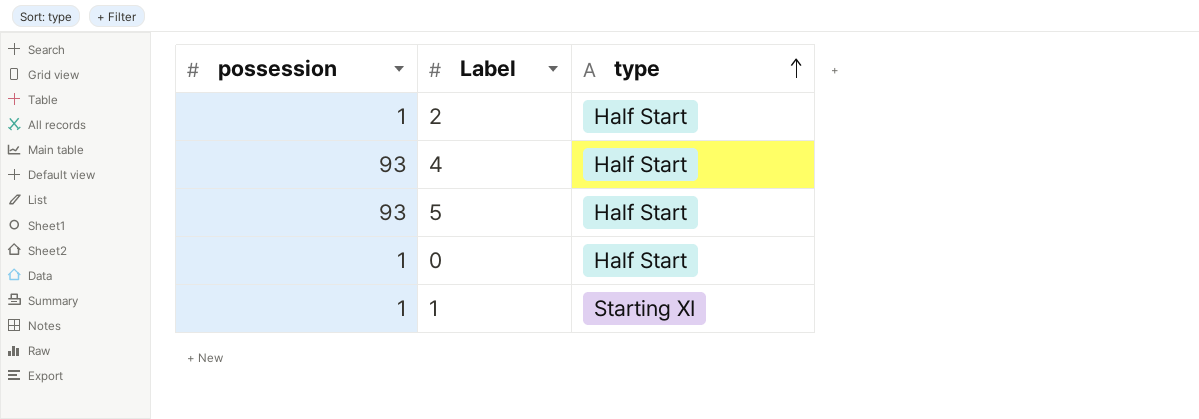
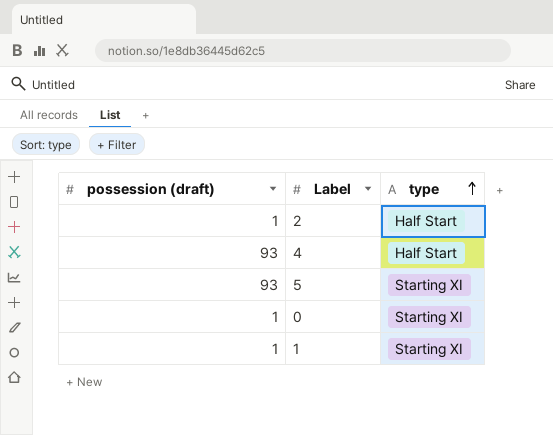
column name: possession -> possession (draft)
5 | type: Half Start -> Starting XI
0 | type: Half Start -> Starting XI

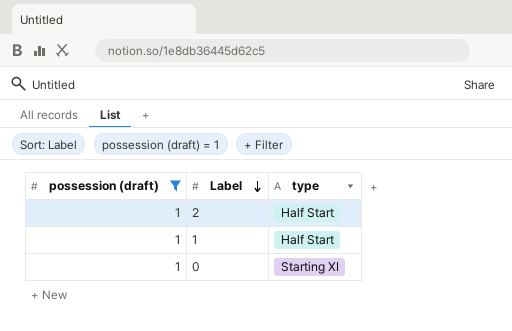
filter: none -> possession (draft) = 1
row order: type ascending -> Label descending
1 | type: Starting XI -> Half Start

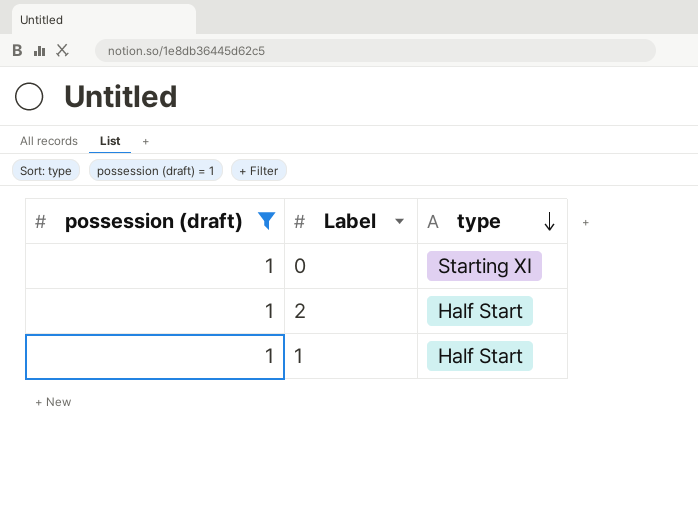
row order: Label descending -> type descending

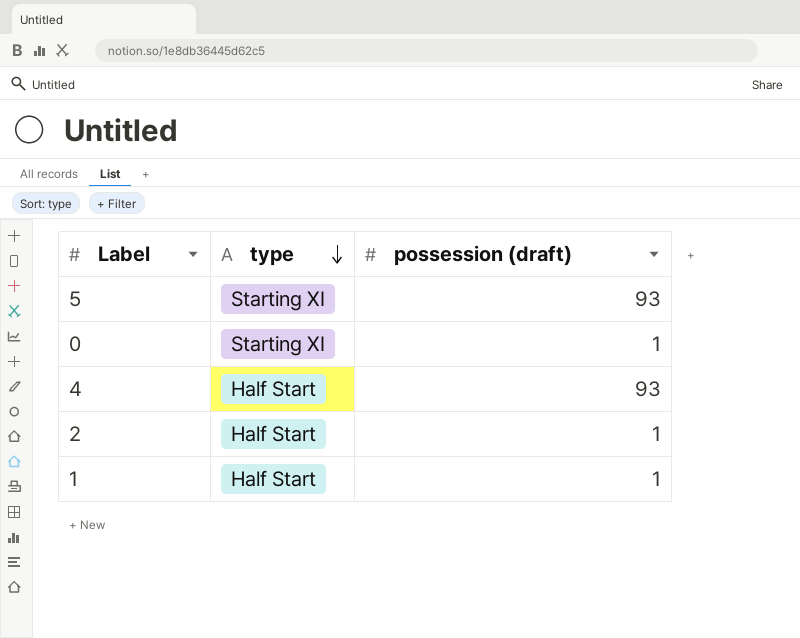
filter: possession (draft) = 1 -> none
column possession (draft) | position: 1 -> 3

